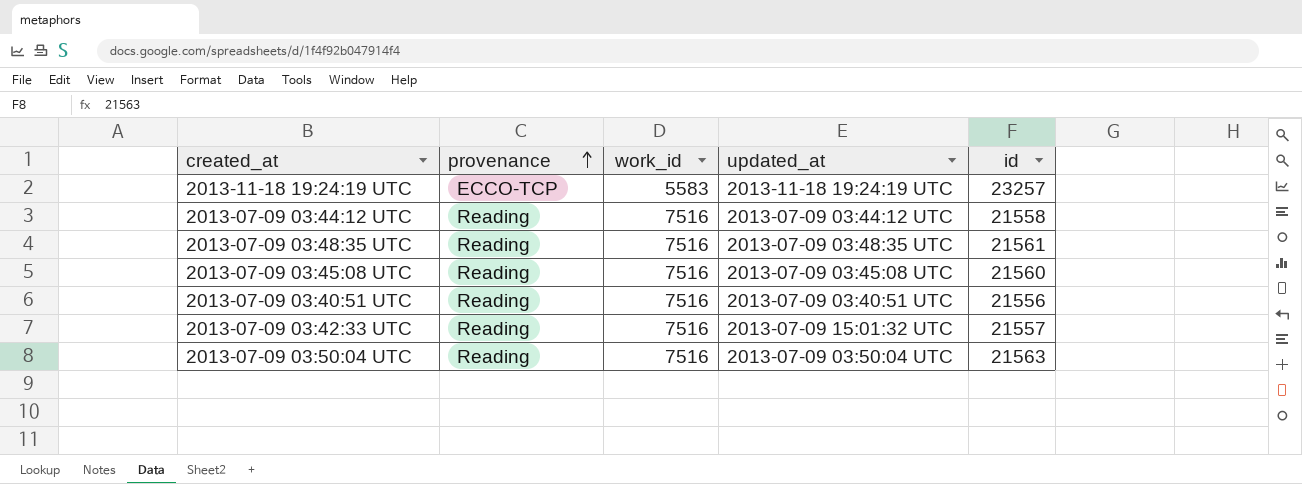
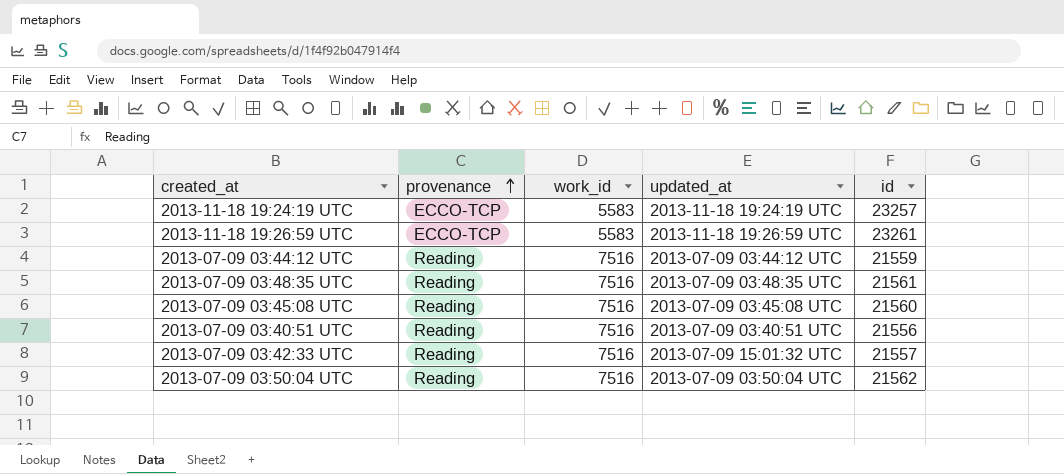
row 2013-11-18 19:26:59 UTC: none -> ECCO-TCP | 5583 | 2013-11-18 19:26:59 UTC | 23261
2013-07-09 03:44:12 UTC | id: 21558 -> 21559
2013-07-09 03:50:04 UTC | id: 21563 -> 21562

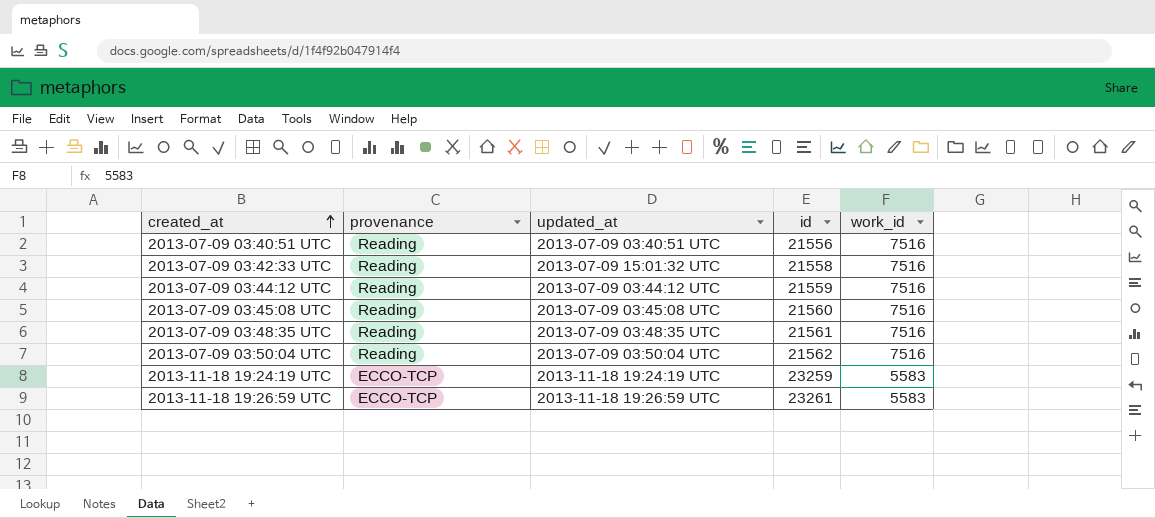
row order: provenance ascending -> created_at ascending
column work_id | position: 3 -> 5
2013-07-09 03:42:33 UTC | id: 21557 -> 21558
2013-11-18 19:24:19 UTC | id: 23257 -> 23259

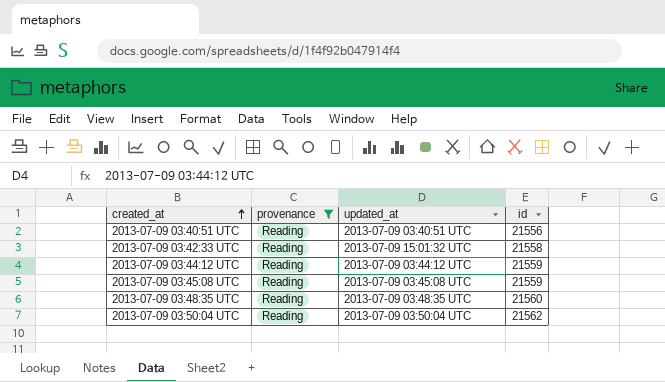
filter: none -> provenance = Reading
column work_id | position: 5 -> none
2013-07-09 03:45:08 UTC | id: 21560 -> 21559
2013-07-09 03:48:35 UTC | id: 21561 -> 21560

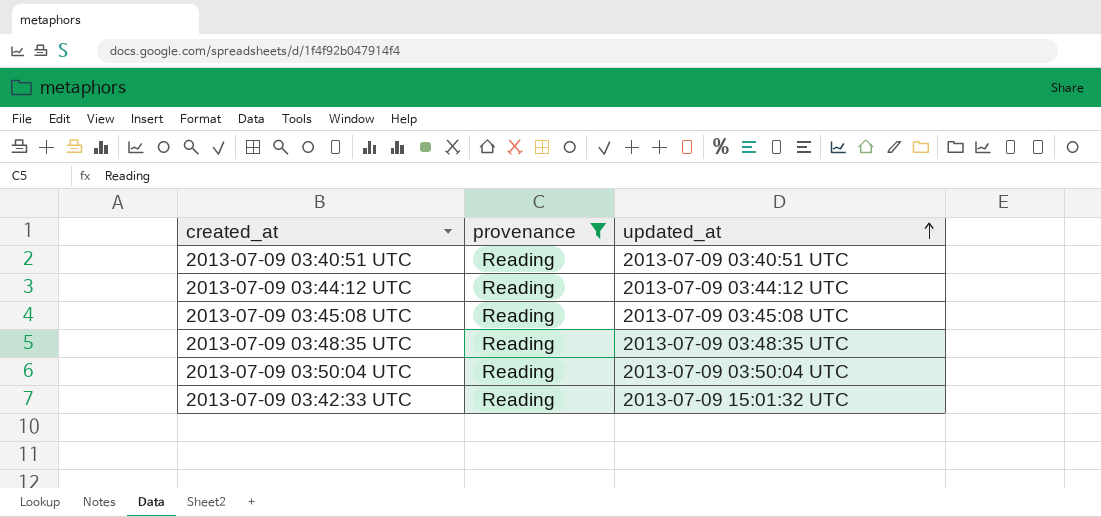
row order: created_at ascending -> updated_at ascending
column id | position: 4 -> none

